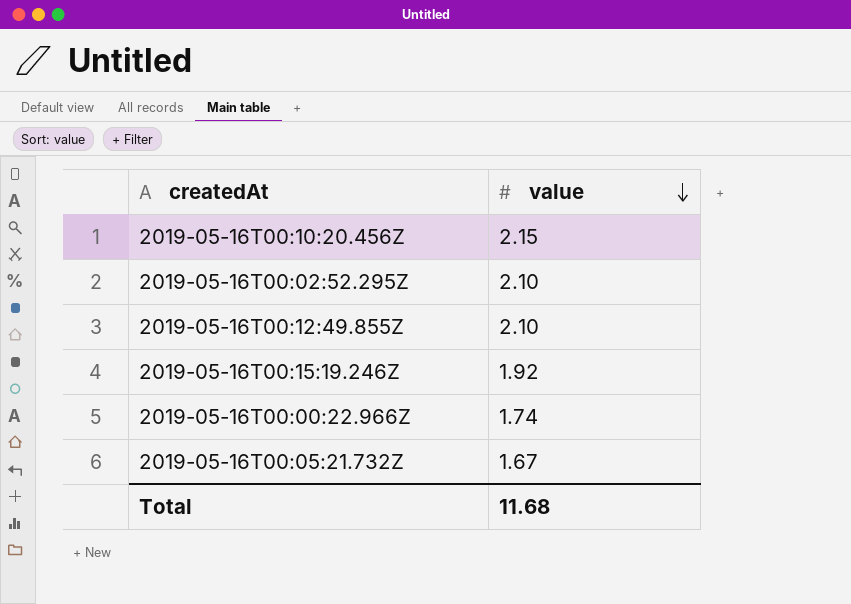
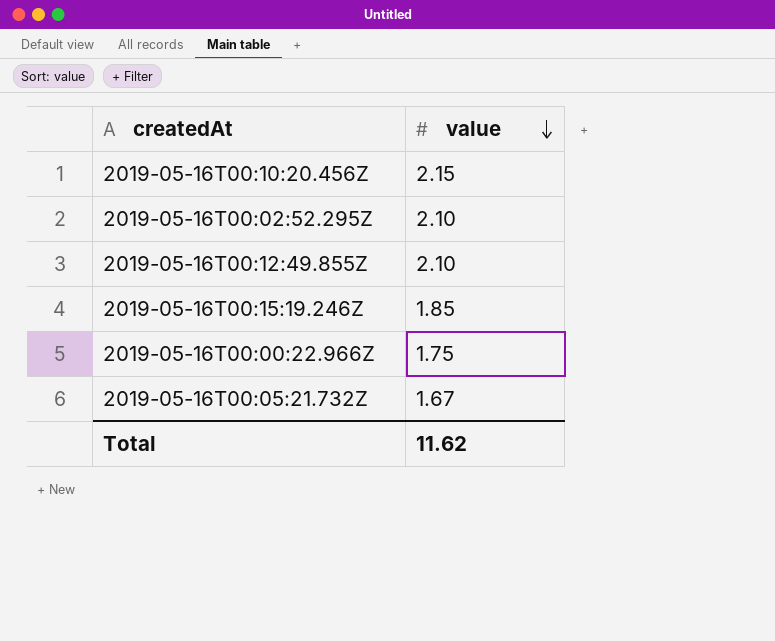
2019-05-16T00:15:19.246Z | value: 1.92 -> 1.85
2019-05-16T00:00:22.966Z | value: 1.74 -> 1.75
Total | value: 11.68 -> 11.62

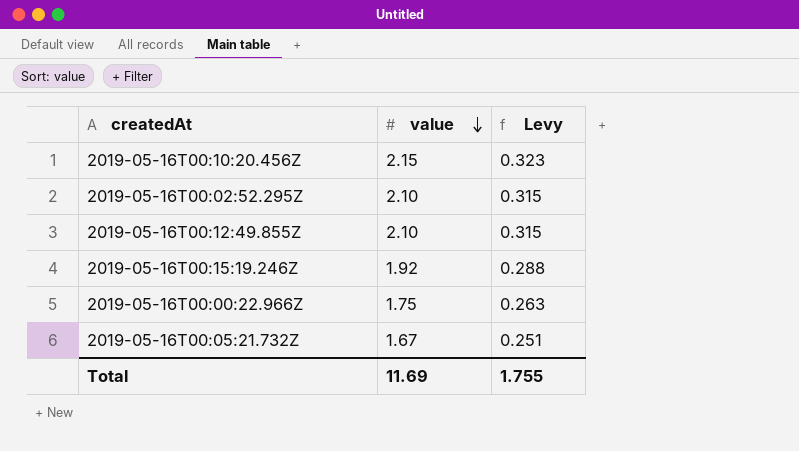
column Levy | formula: none -> [value] * 0.15
2019-05-16T00:15:19.246Z | value: 1.85 -> 1.92
Total | value: 11.62 -> 11.69

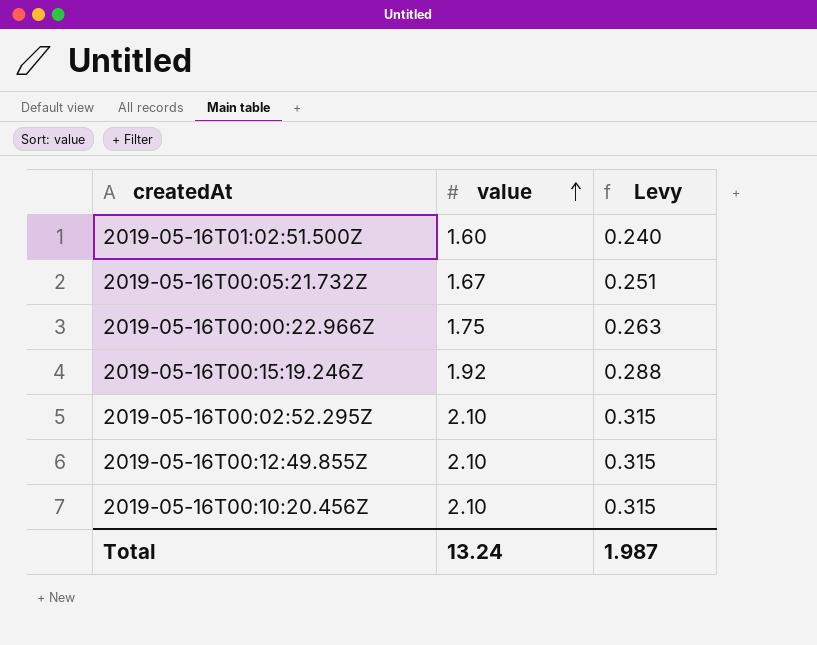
row order: value descending -> value ascending
row 2019-05-16T01:02:51.500Z: none -> 1.60 | 0.240
2019-05-16T00:10:20.456Z | value: 2.15 -> 2.10
2019-05-16T00:10:20.456Z | Levy: 0.323 -> 0.315
Total | value: 11.69 -> 13.24
Total | Levy: 1.755 -> 1.987

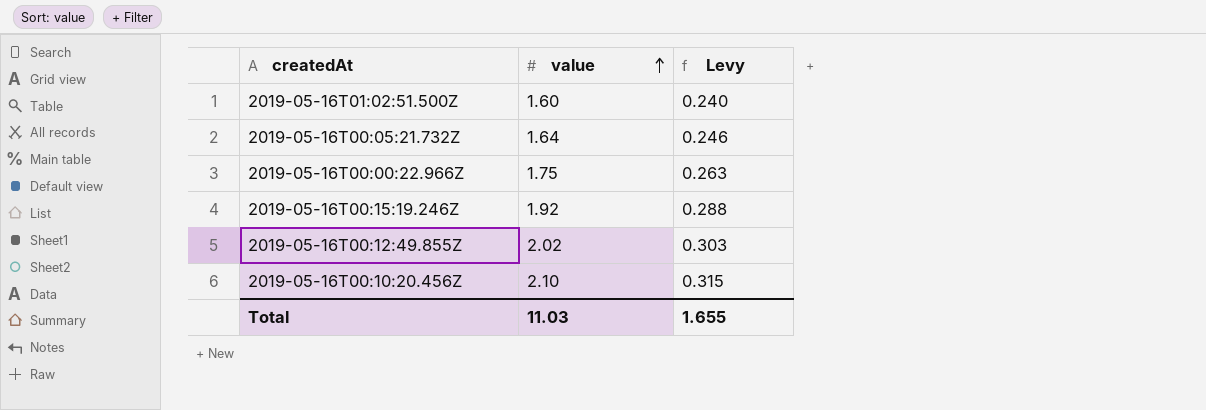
row 2019-05-16T00:02:52.295Z: 2.10 | 0.315 -> none
2019-05-16T00:05:21.732Z | value: 1.67 -> 1.64
2019-05-16T00:05:21.732Z | Levy: 0.251 -> 0.246
2019-05-16T00:12:49.855Z | value: 2.10 -> 2.02
2019-05-16T00:12:49.855Z | Levy: 0.315 -> 0.303
Total | value: 13.24 -> 11.03
Total | Levy: 1.987 -> 1.655

